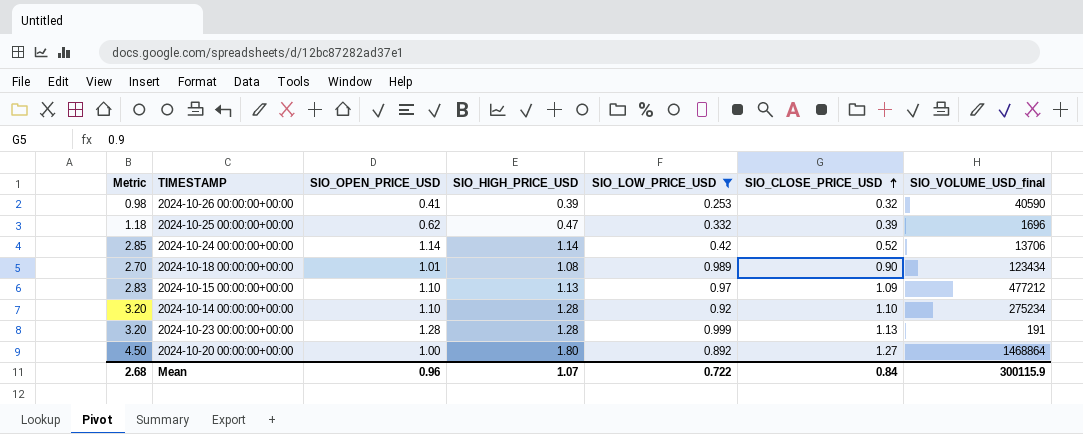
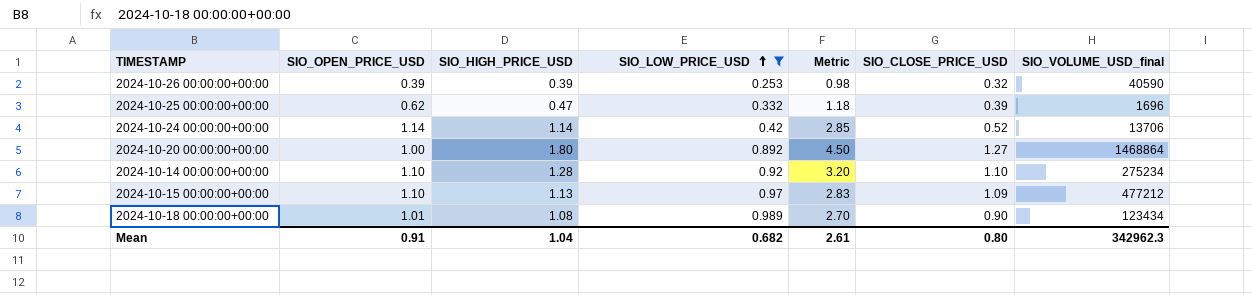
row order: SIO_CLOSE_PRICE_USD ascending -> SIO_LOW_PRICE_USD ascending
column Metric | position: 1 -> 5
row 2024-10-23 00:00:00+00:00: 3.20 | 1.28 | 1.28 | 0.999 | 1.13 | 191 -> none
2024-10-26 00:00:00+00:00 | SIO_OPEN_PRICE_USD: 0.41 -> 0.39
Mean | SIO_OPEN_PRICE_USD: 0.96 -> 0.91
Mean | SIO_HIGH_PRICE_USD: 1.07 -> 1.04
Mean | SIO_LOW_PRICE_USD: 0.722 -> 0.682
Mean | Metric: 2.68 -> 2.61
Mean | SIO_CLOSE_PRICE_USD: 0.84 -> 0.80
Mean | SIO_VOLUME_USD_final: 300115.9 -> 342962.3

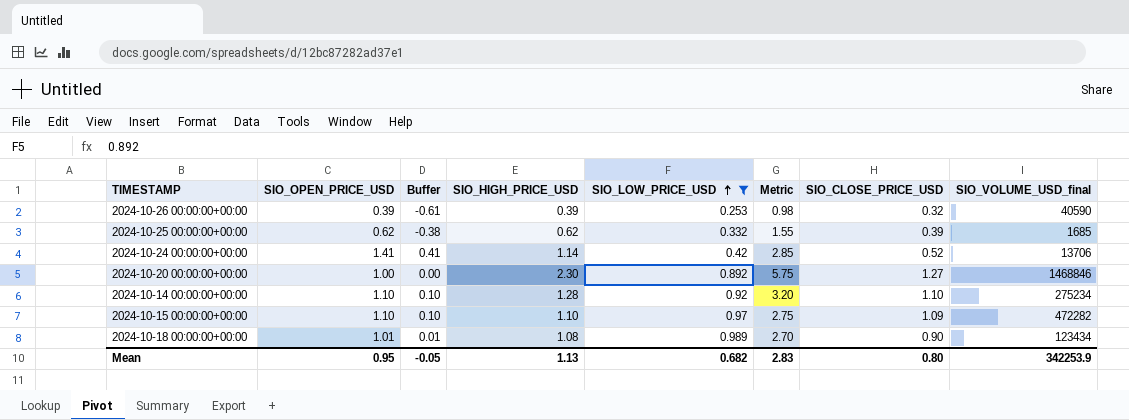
column Buffer | formula: none -> [SIO_OPEN_PRICE_USD] - 1
2024-10-25 00:00:00+00:00 | SIO_HIGH_PRICE_USD: 0.47 -> 0.62
2024-10-25 00:00:00+00:00 | Metric: 1.18 -> 1.55
2024-10-25 00:00:00+00:00 | SIO_VOLUME_USD_final: 1696 -> 1685
2024-10-24 00:00:00+00:00 | SIO_OPEN_PRICE_USD: 1.14 -> 1.41
2024-10-20 00:00:00+00:00 | SIO_HIGH_PRICE_USD: 1.80 -> 2.30
2024-10-20 00:00:00+00:00 | Metric: 4.50 -> 5.75
2024-10-20 00:00:00+00:00 | SIO_VOLUME_USD_final: 1468864 -> 1468846
2024-10-15 00:00:00+00:00 | SIO_HIGH_PRICE_USD: 1.13 -> 1.10
2024-10-15 00:00:00+00:00 | Metric: 2.83 -> 2.75
2024-10-15 00:00:00+00:00 | SIO_VOLUME_USD_final: 477212 -> 472282
Mean | SIO_OPEN_PRICE_USD: 0.91 -> 0.95
Mean | SIO_HIGH_PRICE_USD: 1.04 -> 1.13
Mean | Metric: 2.61 -> 2.83
Mean | SIO_VOLUME_USD_final: 342962.3 -> 342253.9

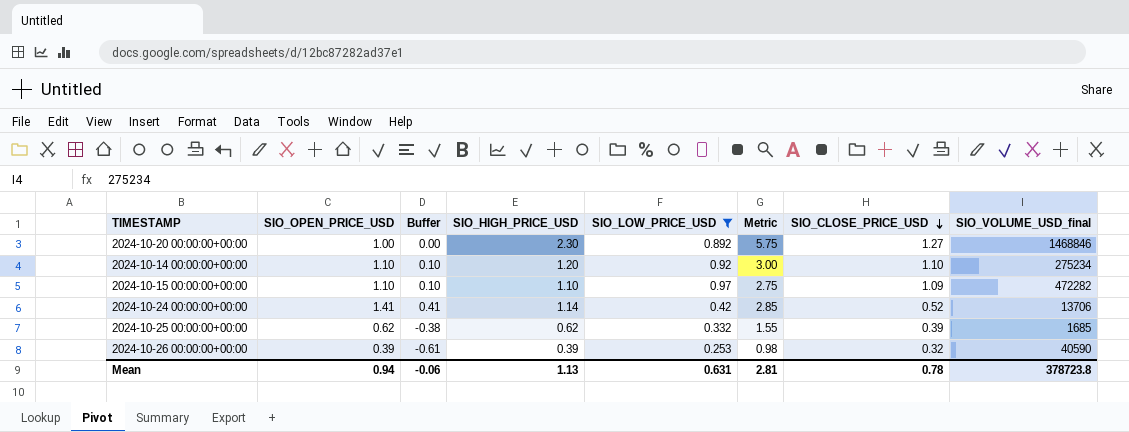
row order: SIO_LOW_PRICE_USD ascending -> SIO_CLOSE_PRICE_USD descending
row 2024-10-18 00:00:00+00:00: 1.01 | 0.01 | 1.08 | 0.989 | 2.70 | 0.90 | 123434 -> none
2024-10-14 00:00:00+00:00 | SIO_HIGH_PRICE_USD: 1.28 -> 1.20
2024-10-14 00:00:00+00:00 | Metric: 3.20 -> 3.00
Mean | SIO_OPEN_PRICE_USD: 0.95 -> 0.94
Mean | Buffer: -0.05 -> -0.06
Mean | SIO_LOW_PRICE_USD: 0.682 -> 0.631
Mean | Metric: 2.83 -> 2.81
Mean | SIO_CLOSE_PRICE_USD: 0.80 -> 0.78
Mean | SIO_VOLUME_USD_final: 342253.9 -> 378723.8

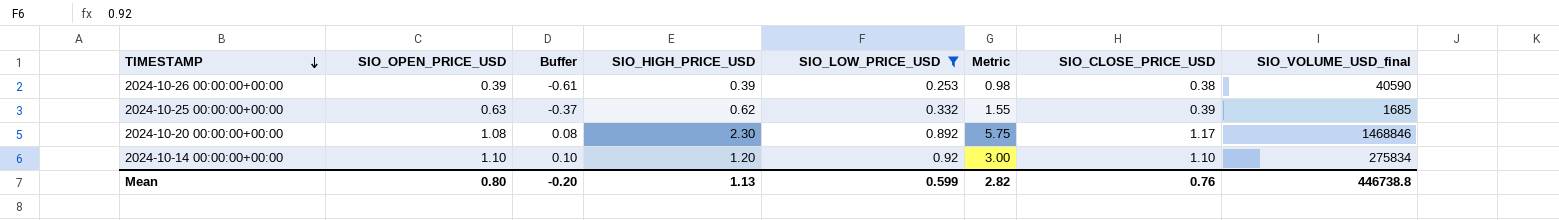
row order: SIO_CLOSE_PRICE_USD descending -> TIMESTAMP descending
row 2024-10-15 00:00:00+00:00: 1.10 | 0.10 | 1.10 | 0.97 | 2.75 | 1.09 | 472282 -> none
row 2024-10-24 00:00:00+00:00: 1.41 | 0.41 | 1.14 | 0.42 | 2.85 | 0.52 | 13706 -> none
2024-10-26 00:00:00+00:00 | SIO_CLOSE_PRICE_USD: 0.32 -> 0.38
2024-10-25 00:00:00+00:00 | SIO_OPEN_PRICE_USD: 0.62 -> 0.63
2024-10-25 00:00:00+00:00 | Buffer: -0.38 -> -0.37
2024-10-20 00:00:00+00:00 | SIO_OPEN_PRICE_USD: 1.00 -> 1.08
2024-10-20 00:00:00+00:00 | Buffer: 0.00 -> 0.08
2024-10-20 00:00:00+00:00 | SIO_CLOSE_PRICE_USD: 1.27 -> 1.17
2024-10-14 00:00:00+00:00 | SIO_VOLUME_USD_final: 275234 -> 275834
Mean | SIO_OPEN_PRICE_USD: 0.94 -> 0.80
Mean | Buffer: -0.06 -> -0.20
Mean | SIO_LOW_PRICE_USD: 0.631 -> 0.599
Mean | Metric: 2.81 -> 2.82
Mean | SIO_CLOSE_PRICE_USD: 0.78 -> 0.76
Mean | SIO_VOLUME_USD_final: 378723.8 -> 446738.8

